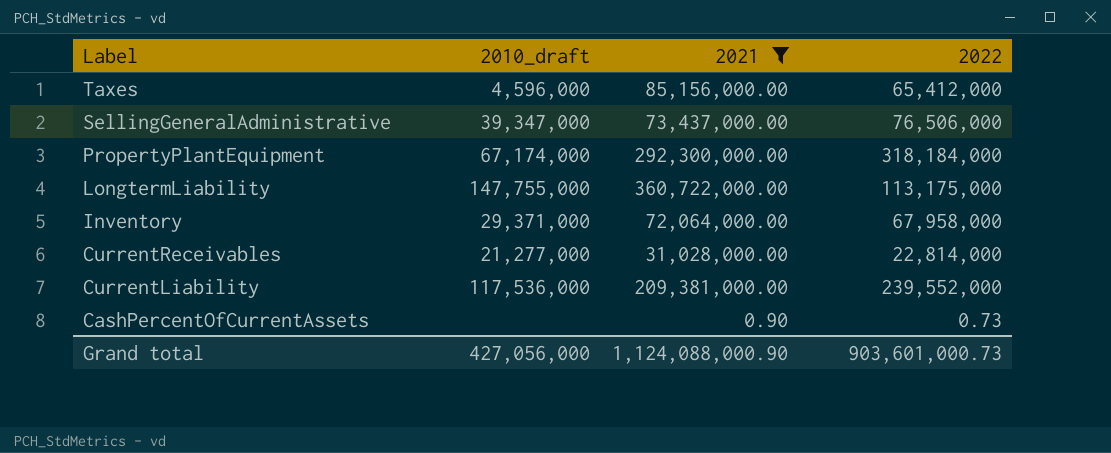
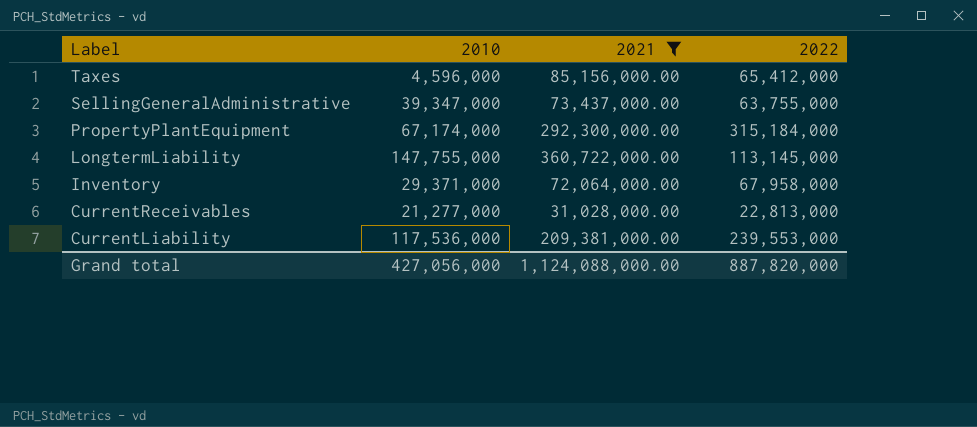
column name: 2010_draft -> 2010
row CashPercentOfCurrentAssets: none | 0.90 | 0.73 -> none
SellingGeneralAdministrative | 2022: 76,506,000 -> 63,755,000
PropertyPlantEquipment | 2022: 318,184,000 -> 315,184,000
LongtermLiability | 2022: 113,175,000 -> 113,145,000
CurrentReceivables | 2022: 22,814,000 -> 22,813,000
CurrentLiability | 2022: 239,552,000 -> 239,553,000
Grand total | 2021: 1,124,088,000.90 -> 1,124,088,000.00
Grand total | 2022: 903,601,000.73 -> 887,820,000

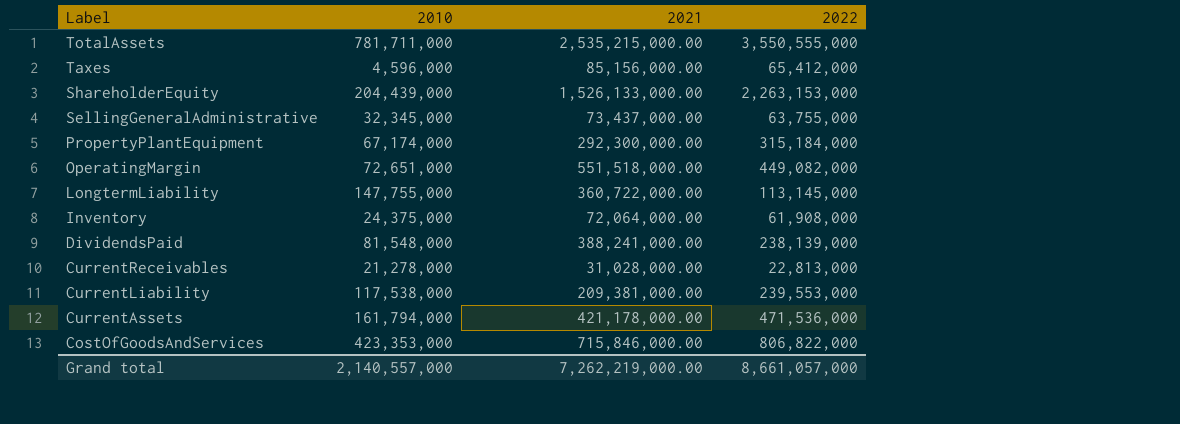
filter: 2021 <= 360,722,000.00 -> none
SellingGeneralAdministrative | 2010: 39,347,000 -> 32,345,000
Inventory | 2010: 29,371,000 -> 24,375,000
Inventory | 2022: 67,958,000 -> 61,908,000
CurrentReceivables | 2010: 21,277,000 -> 21,278,000
CurrentLiability | 2010: 117,536,000 -> 117,538,000
Grand total | 2010: 427,056,000 -> 2,140,557,000
Grand total | 2021: 1,124,088,000.00 -> 7,262,219,000.00
Grand total | 2022: 887,820,000 -> 8,661,057,000

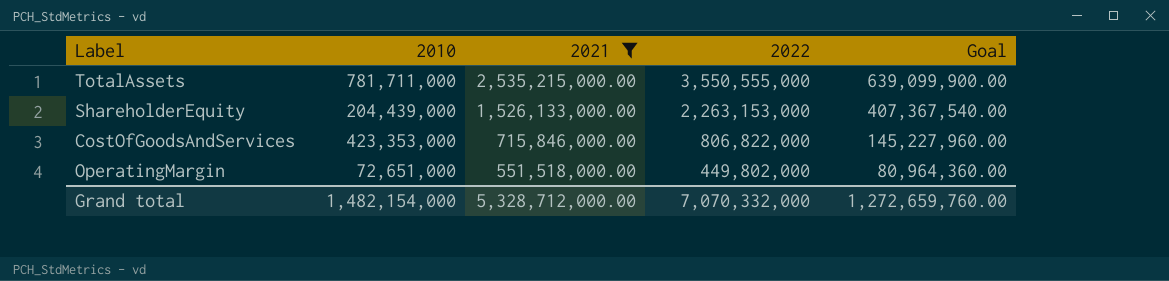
filter: none -> 2021 >= 551,518,000.00
row order: Label descending -> 2021 descending
column Goal | formula: none -> [2022] * 0.18
OperatingMargin | 2022: 449,082,000 -> 449,802,000
Grand total | 2010: 2,140,557,000 -> 1,482,154,000
Grand total | 2021: 7,262,219,000.00 -> 5,328,712,000.00
Grand total | 2022: 8,661,057,000 -> 7,070,332,000

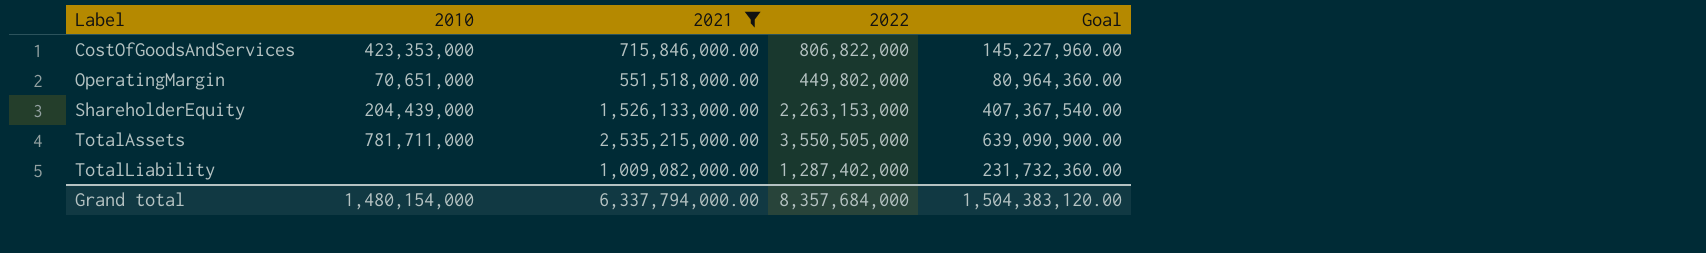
row order: 2021 descending -> Label ascending
OperatingMargin | 2010: 72,651,000 -> 70,651,000
TotalAssets | 2022: 3,550,555,000 -> 3,550,505,000
TotalAssets | Goal: 639,099,900.00 -> 639,090,900.00
row TotalLiability: none -> none | 1,009,082,000.00 | 1,287,402,000 | 231,732,360.00
Grand total | 2010: 1,482,154,000 -> 1,480,154,000
Grand total | 2021: 5,328,712,000.00 -> 6,337,794,000.00
Grand total | 2022: 7,070,332,000 -> 8,357,684,000
Grand total | Goal: 1,272,659,760.00 -> 1,504,383,120.00

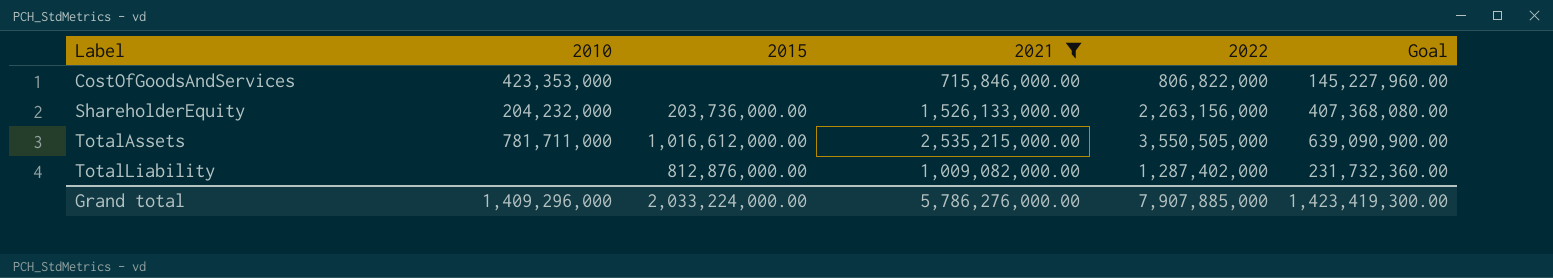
column 2015 | position: none -> 3
row OperatingMargin: 70,651,000 | 551,518,000.00 | 449,802,000 | 80,964,360.00 -> none
ShareholderEquity | 2010: 204,439,000 -> 204,232,000
ShareholderEquity | 2022: 2,263,153,000 -> 2,263,156,000
ShareholderEquity | Goal: 407,367,540.00 -> 407,368,080.00
Grand total | 2010: 1,480,154,000 -> 1,409,296,000
Grand total | 2021: 6,337,794,000.00 -> 5,786,276,000.00
Grand total | 2022: 8,357,684,000 -> 7,907,885,000
Grand total | Goal: 1,504,383,120.00 -> 1,423,419,300.00

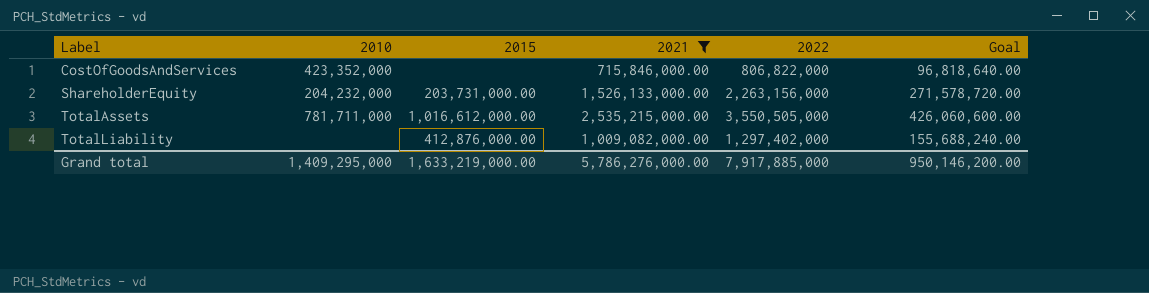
column Goal | formula: [2022] * 0.18 -> [2022] * 0.12
CostOfGoodsAndServices | 2010: 423,353,000 -> 423,352,000
ShareholderEquity | 2015: 203,736,000.00 -> 203,731,000.00
TotalLiability | 2015: 812,876,000.00 -> 412,876,000.00
TotalLiability | 2022: 1,287,402,000 -> 1,297,402,000
Grand total | 2010: 1,409,296,000 -> 1,409,295,000
Grand total | 2015: 2,033,224,000.00 -> 1,633,219,000.00
Grand total | 2022: 7,907,885,000 -> 7,917,885,000
Grand total | Goal: 1,423,419,300.00 -> 950,146,200.00

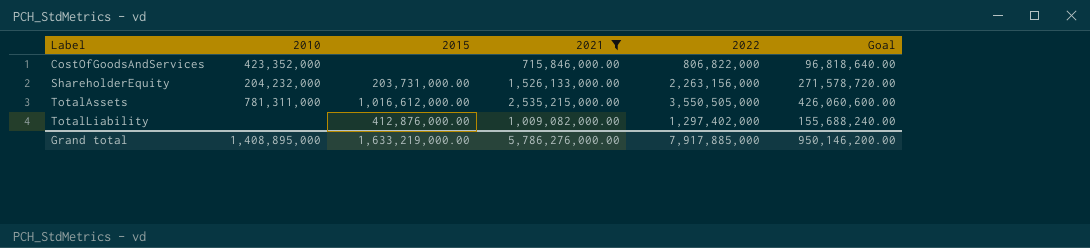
TotalAssets | 2010: 781,711,000 -> 781,311,000
Grand total | 2010: 1,409,295,000 -> 1,408,895,000

